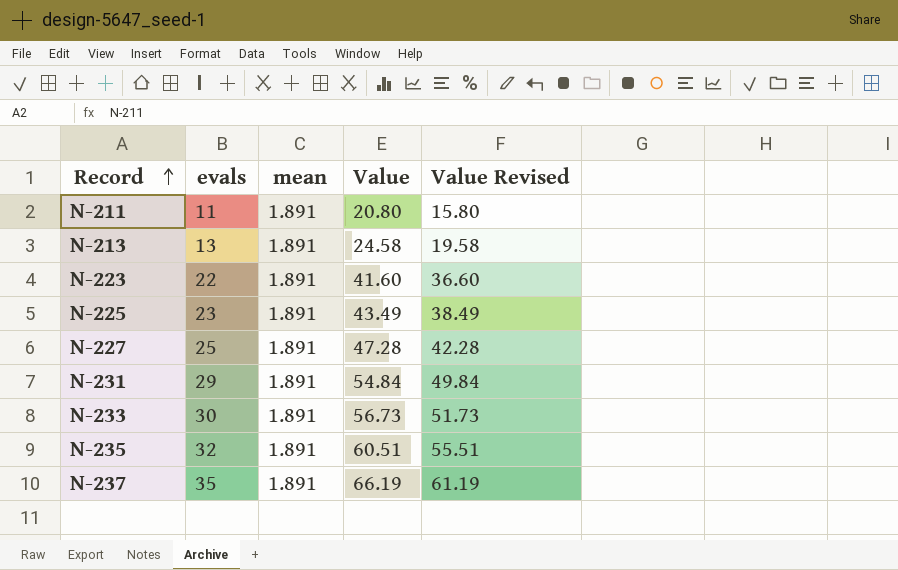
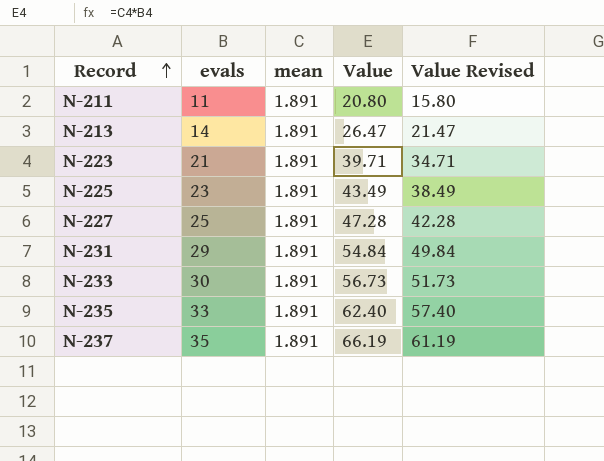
N-213 | evals: 13 -> 14
N-213 | Value: 24.58 -> 26.47
N-213 | Value Revised: 19.58 -> 21.47
N-223 | evals: 22 -> 21
N-223 | Value: 41.60 -> 39.71
N-223 | Value Revised: 36.60 -> 34.71
N-235 | evals: 32 -> 33
N-235 | Value: 60.51 -> 62.40
N-235 | Value Revised: 55.51 -> 57.40

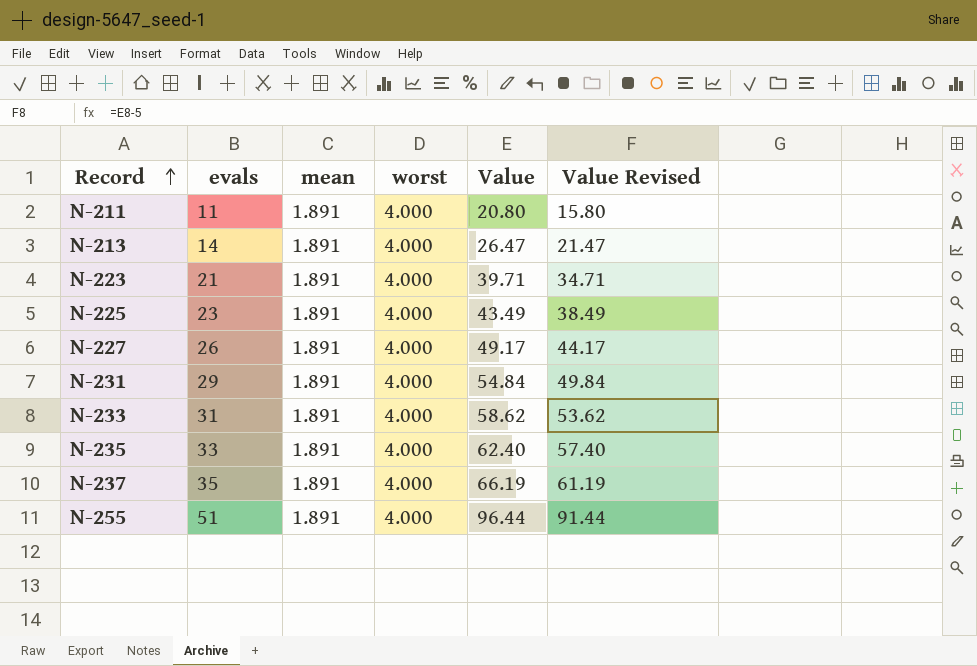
column worst | position: none -> 4
N-227 | evals: 25 -> 26
N-227 | Value: 47.28 -> 49.17
N-227 | Value Revised: 42.28 -> 44.17
N-233 | evals: 30 -> 31
N-233 | Value: 56.73 -> 58.62
N-233 | Value Revised: 51.73 -> 53.62
row N-255: none -> 51 | 1.891 | 4.000 | 96.44 | 91.44

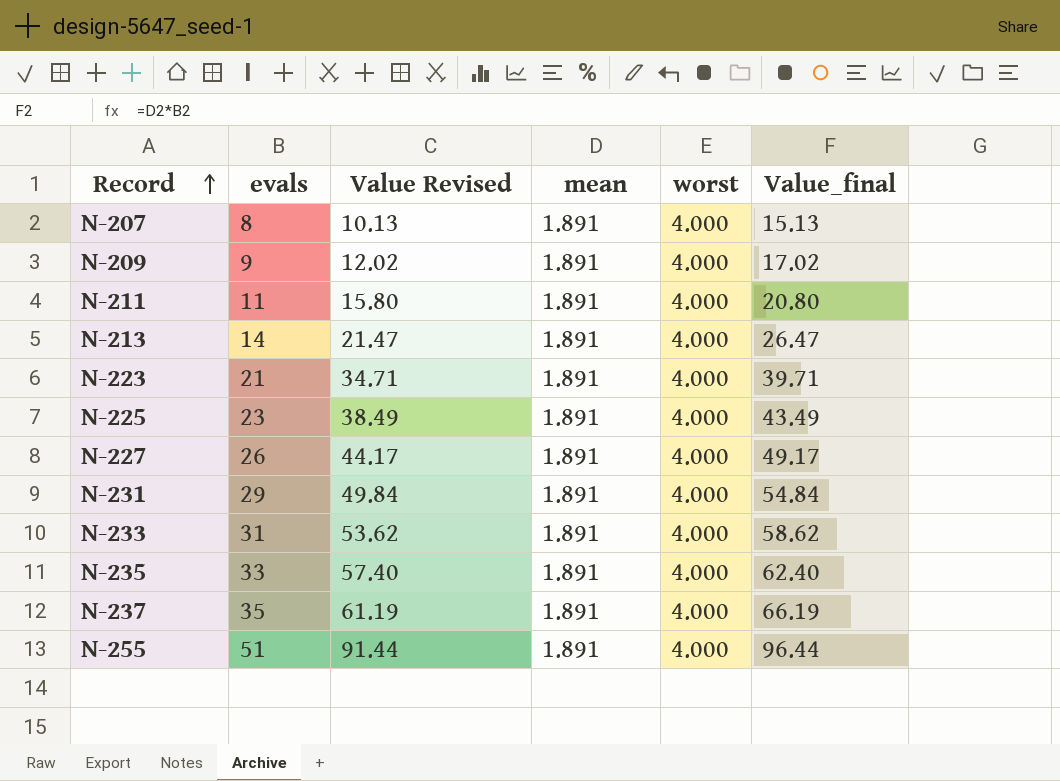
column Value Revised | position: 6 -> 3
column name: Value -> Value_final
row N-207: none -> 8 | 10.13 | 1.891 | 4.000 | 15.13
row N-209: none -> 9 | 12.02 | 1.891 | 4.000 | 17.02

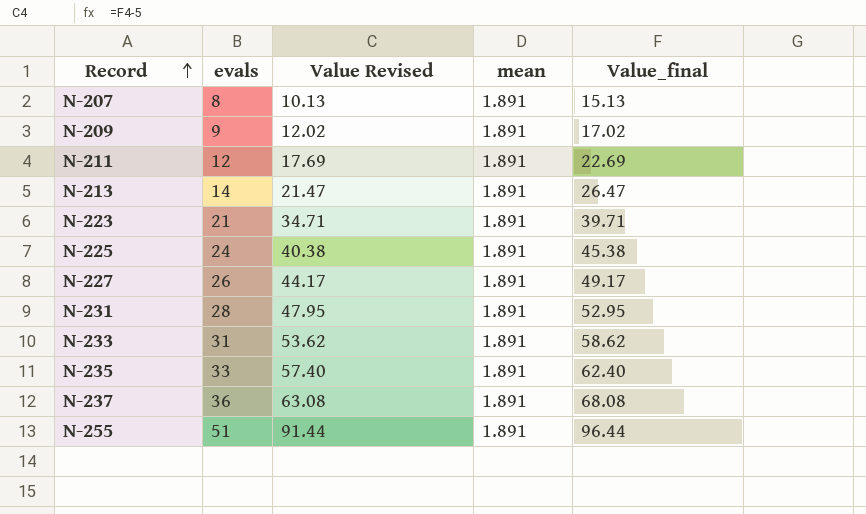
column worst | position: 5 -> none
N-211 | evals: 11 -> 12
N-211 | Value Revised: 15.80 -> 17.69
N-211 | Value_final: 20.80 -> 22.69
N-225 | evals: 23 -> 24
N-225 | Value Revised: 38.49 -> 40.38
N-225 | Value_final: 43.49 -> 45.38
N-231 | evals: 29 -> 28
N-231 | Value Revised: 49.84 -> 47.95
N-231 | Value_final: 54.84 -> 52.95
N-237 | evals: 35 -> 36
N-237 | Value Revised: 61.19 -> 63.08
N-237 | Value_final: 66.19 -> 68.08

